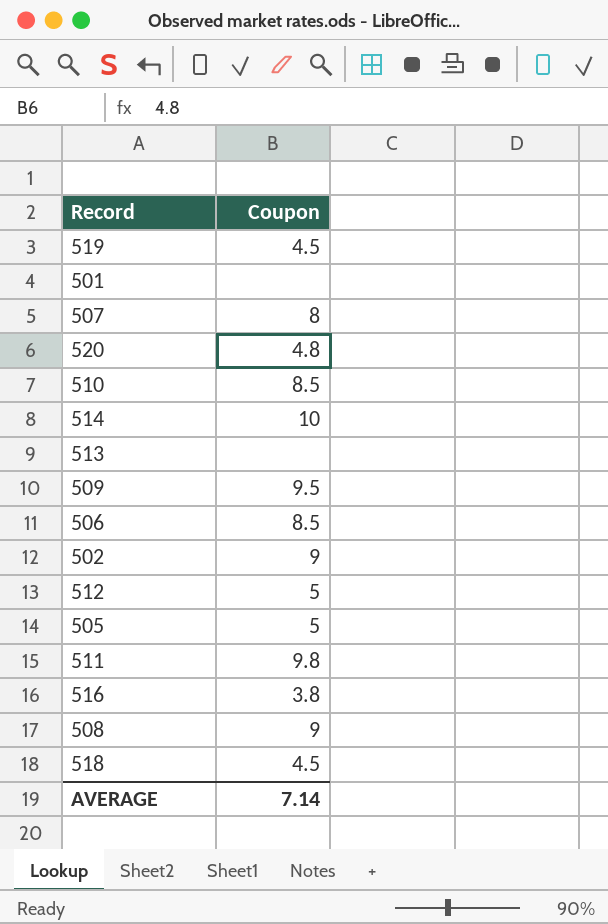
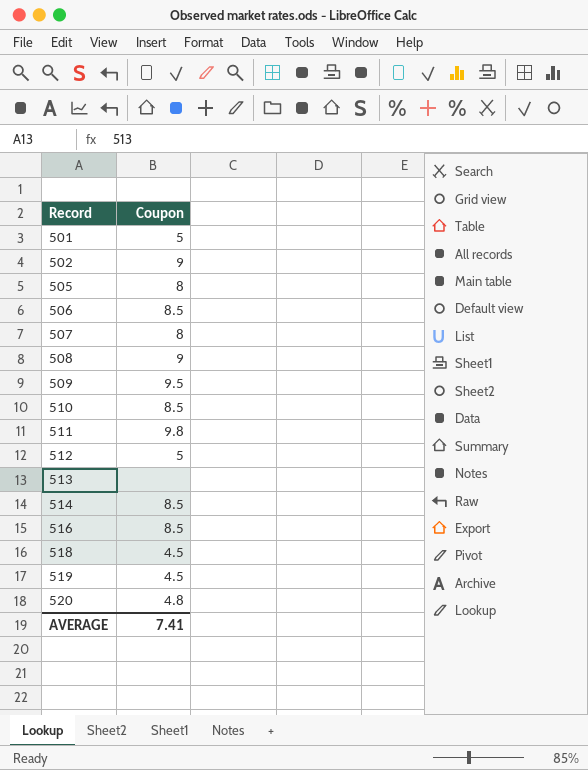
row order: none -> Record ascending
501 | Coupon: none -> 5
505 | Coupon: 5 -> 8
514 | Coupon: 10 -> 8.5
516 | Coupon: 3.8 -> 8.5
AVERAGE | Coupon: 7.14 -> 7.41

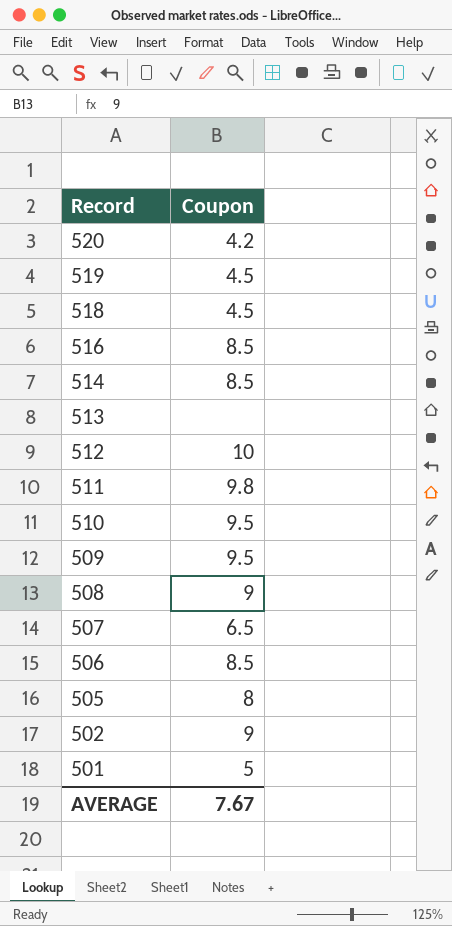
row order: Record ascending -> Record descending
520 | Coupon: 4.8 -> 4.2
512 | Coupon: 5 -> 10
510 | Coupon: 8.5 -> 9.5
507 | Coupon: 8 -> 6.5
AVERAGE | Coupon: 7.41 -> 7.67

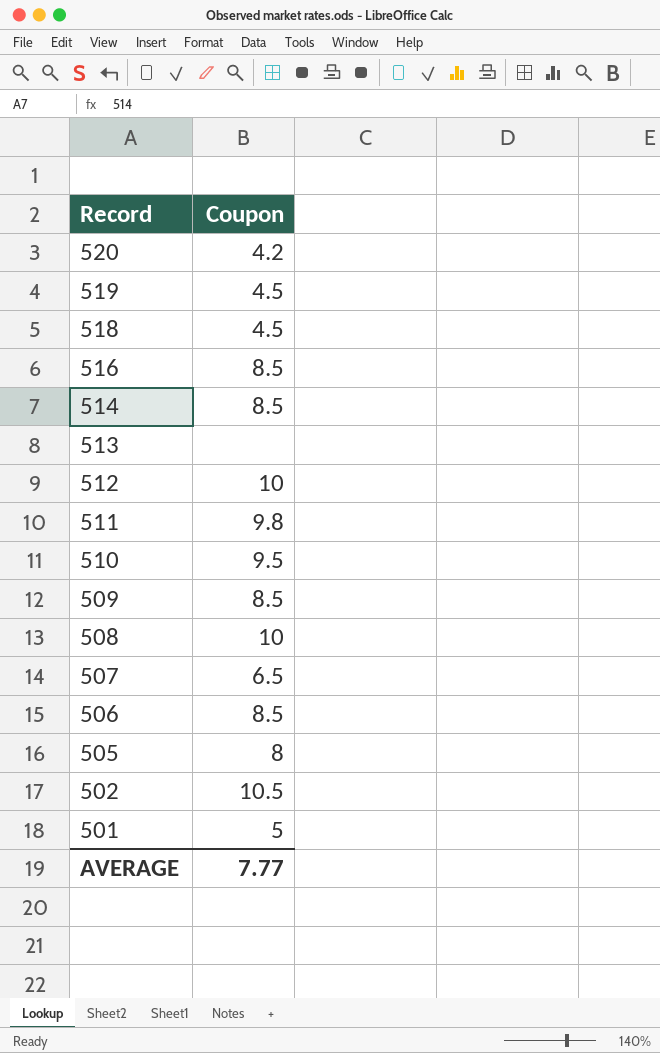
509 | Coupon: 9.5 -> 8.5
508 | Coupon: 9 -> 10
502 | Coupon: 9 -> 10.5
AVERAGE | Coupon: 7.67 -> 7.77

